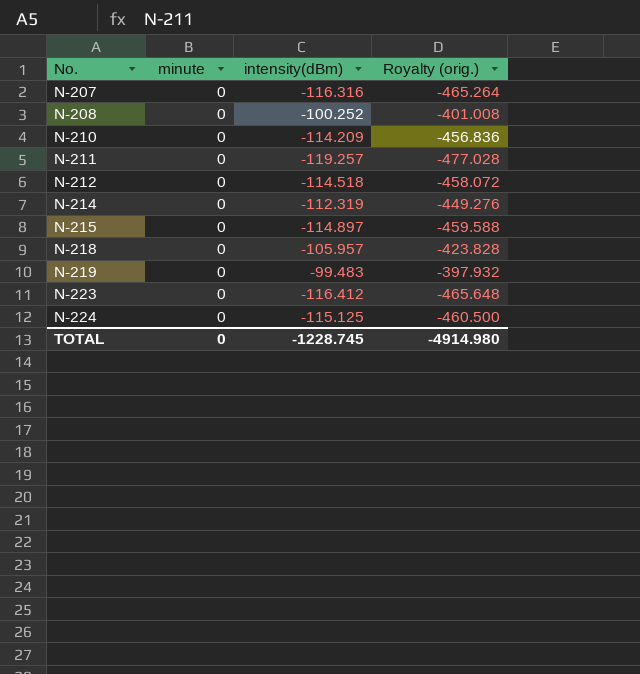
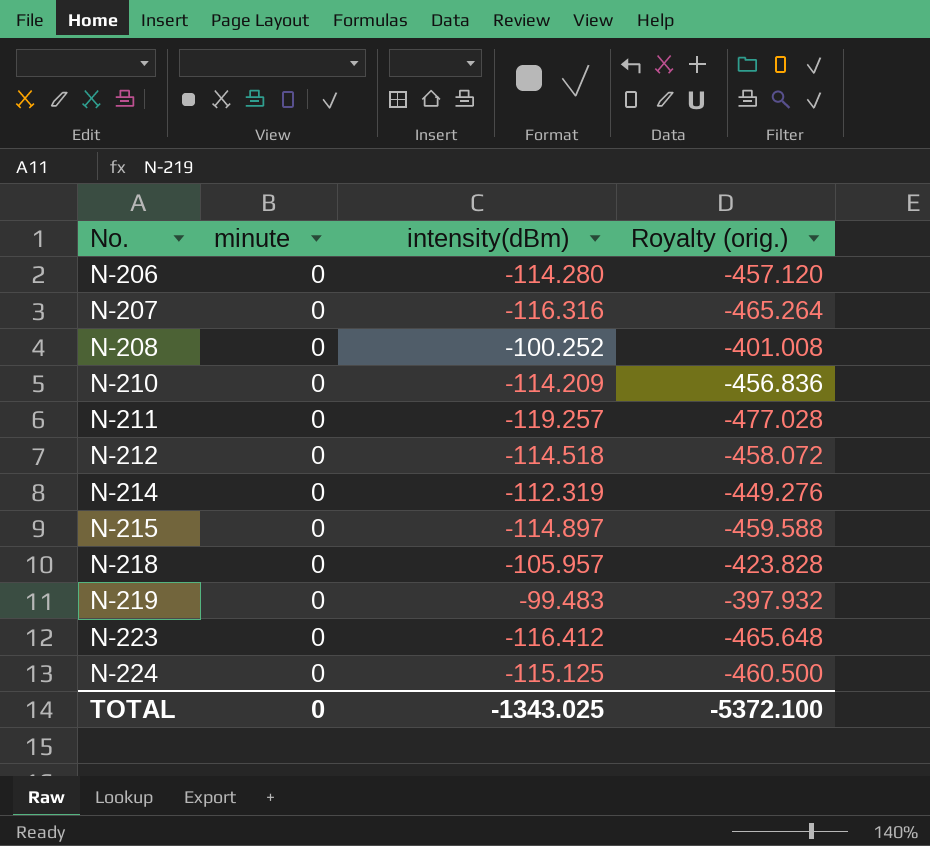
row N-206: none -> 0 | -114.280 | -457.120
TOTAL | intensity(dBm): -1228.745 -> -1343.025
TOTAL | Royalty (orig.): -4914.980 -> -5372.100

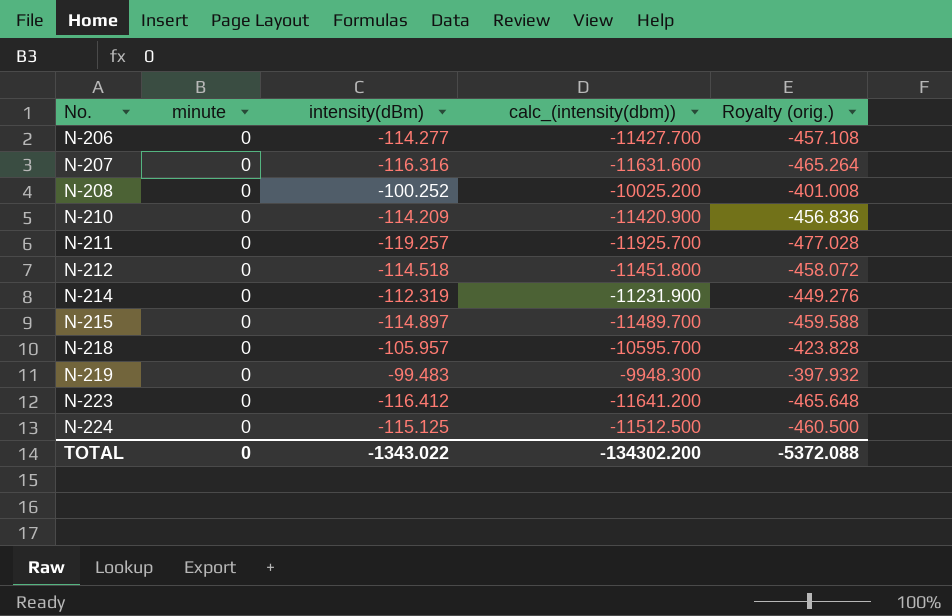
column calc_(intensity(dbm)) | formula: none -> [intensity(dBm)] * 100
N-206 | intensity(dBm): -114.280 -> -114.277
N-206 | Royalty (orig.): -457.120 -> -457.108
TOTAL | intensity(dBm): -1343.025 -> -1343.022
TOTAL | Royalty (orig.): -5372.100 -> -5372.088

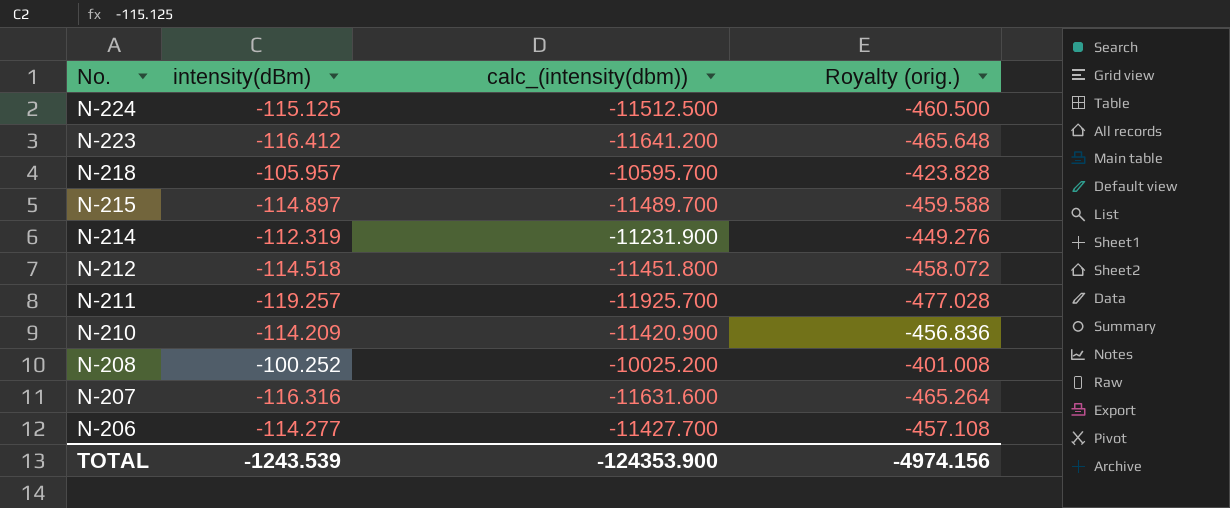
row order: No. ascending -> No. descending
column minute | position: 2 -> none
row N-219: 0 | -99.483 | -9948.300 | -397.932 -> none
TOTAL | intensity(dBm): -1343.022 -> -1243.539
TOTAL | calc_(intensity(dbm)): -134302.200 -> -124353.900
TOTAL | Royalty (orig.): -5372.088 -> -4974.156

